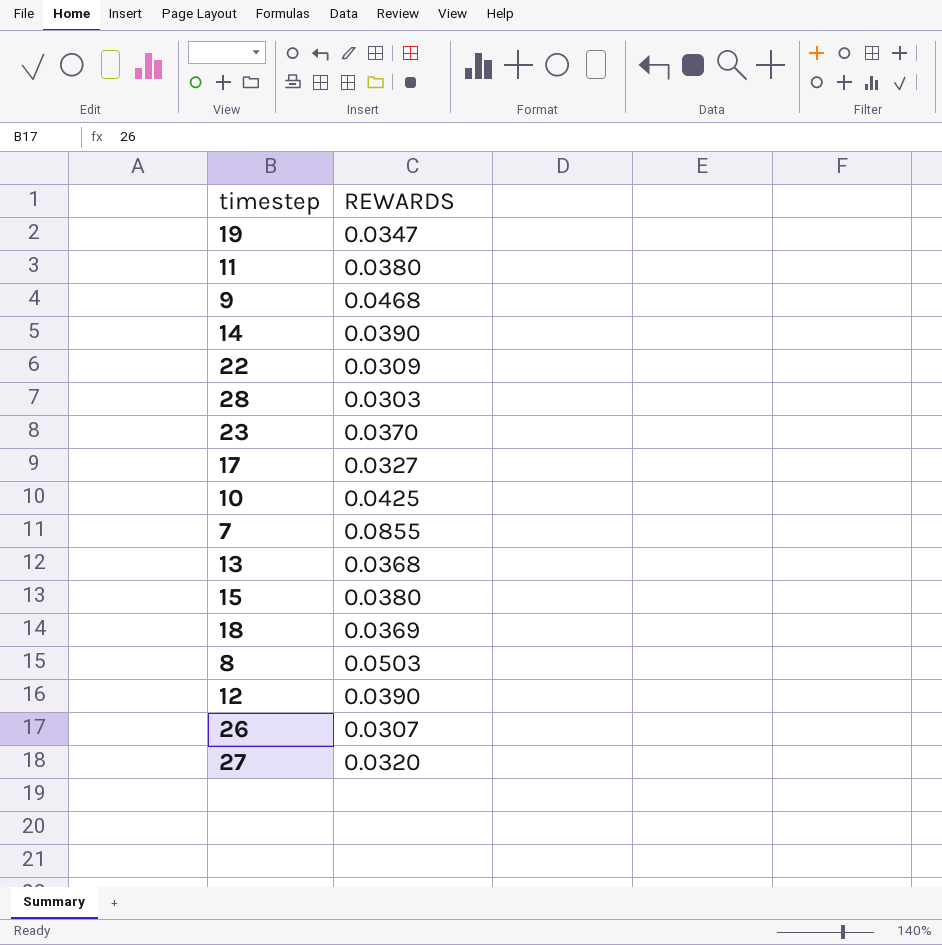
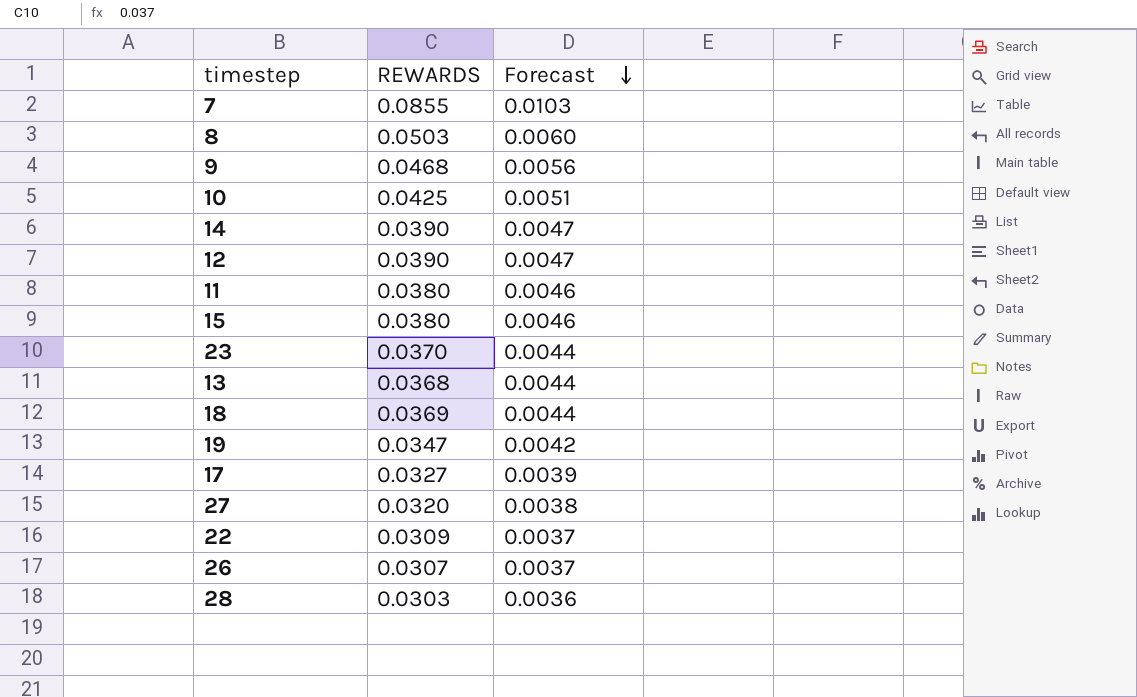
row order: none -> Forecast descending
column Forecast | formula: none -> [REWARDS] * 0.12

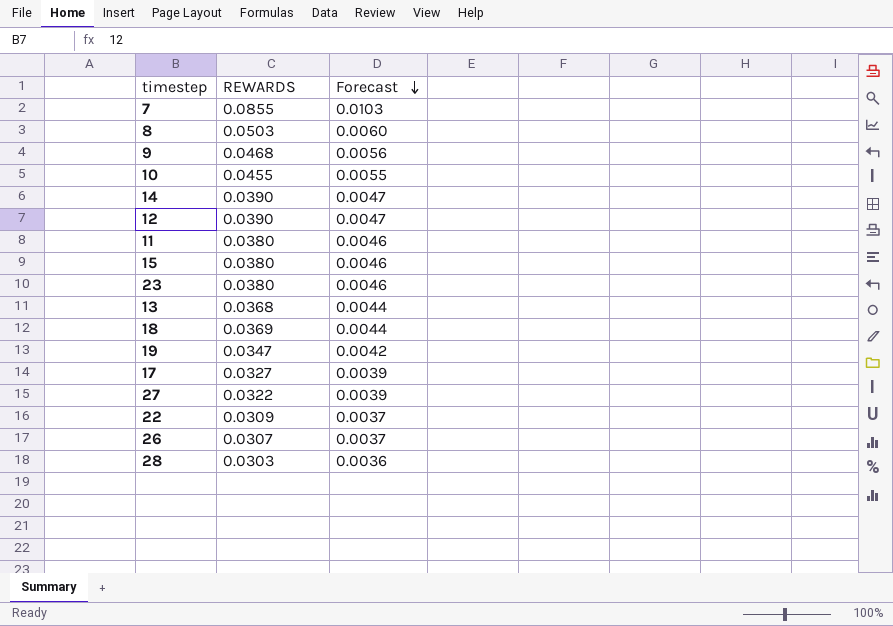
10 | REWARDS: 0.0425 -> 0.0455
10 | Forecast: 0.0051 -> 0.0055
23 | REWARDS: 0.0370 -> 0.0380
23 | Forecast: 0.0044 -> 0.0046
27 | REWARDS: 0.0320 -> 0.0322
27 | Forecast: 0.0038 -> 0.0039

